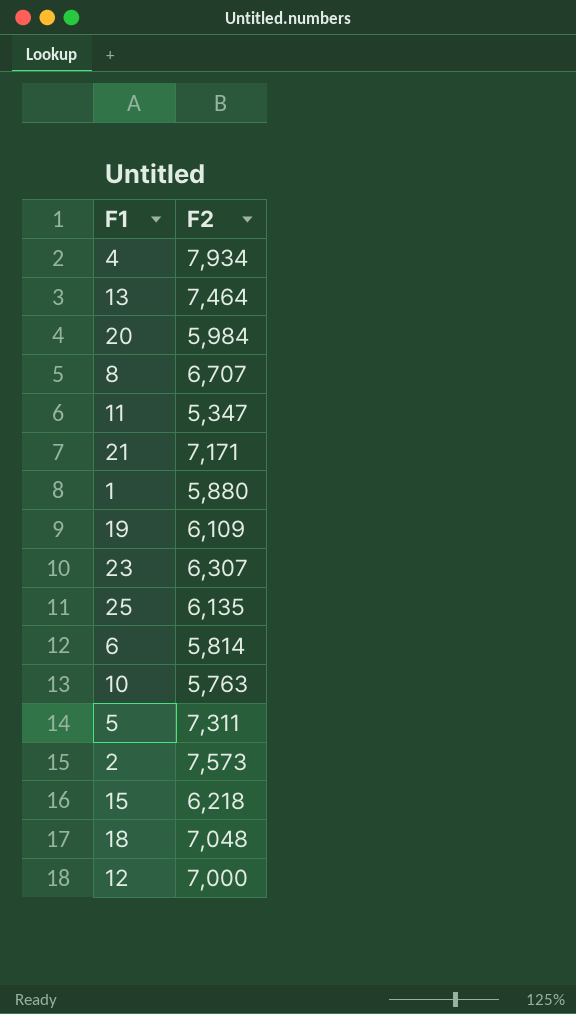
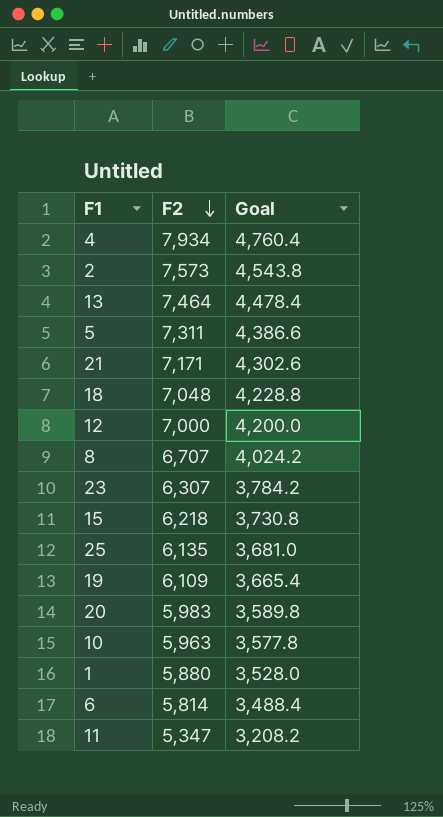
row order: none -> F2 descending
column Goal | formula: none -> [F2] * 0.6
20 | F2: 5,984 -> 5,983
10 | F2: 5,763 -> 5,963

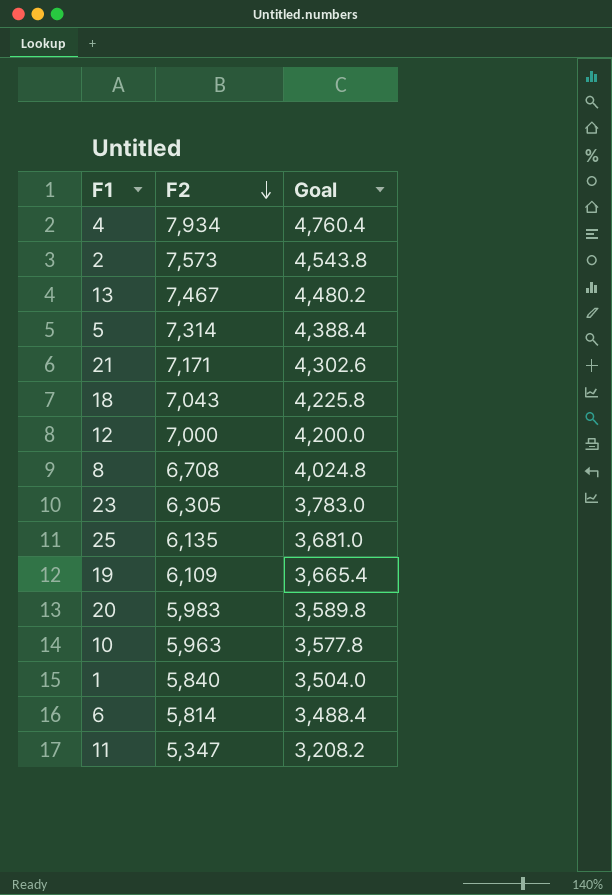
row 15: 6,218 | 3,730.8 -> none
13 | F2: 7,464 -> 7,467
13 | Goal: 4,478.4 -> 4,480.2
5 | F2: 7,311 -> 7,314
5 | Goal: 4,386.6 -> 4,388.4
18 | F2: 7,048 -> 7,043
18 | Goal: 4,228.8 -> 4,225.8
8 | F2: 6,707 -> 6,708
8 | Goal: 4,024.2 -> 4,024.8
23 | F2: 6,307 -> 6,305
23 | Goal: 3,784.2 -> 3,783.0
1 | F2: 5,880 -> 5,840
1 | Goal: 3,528.0 -> 3,504.0

